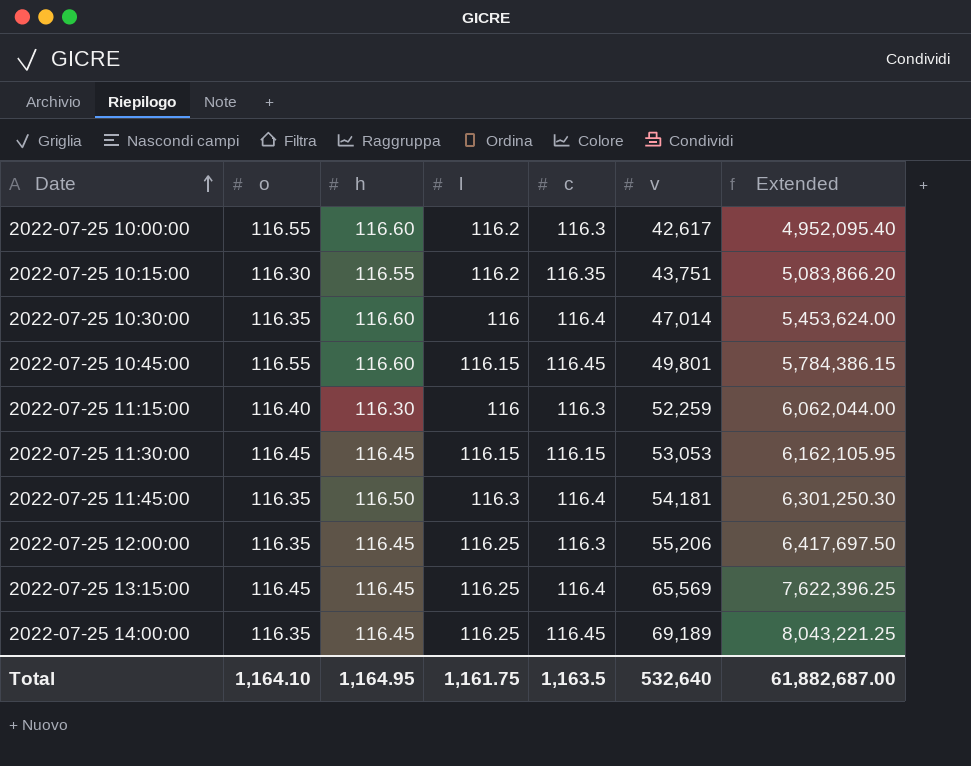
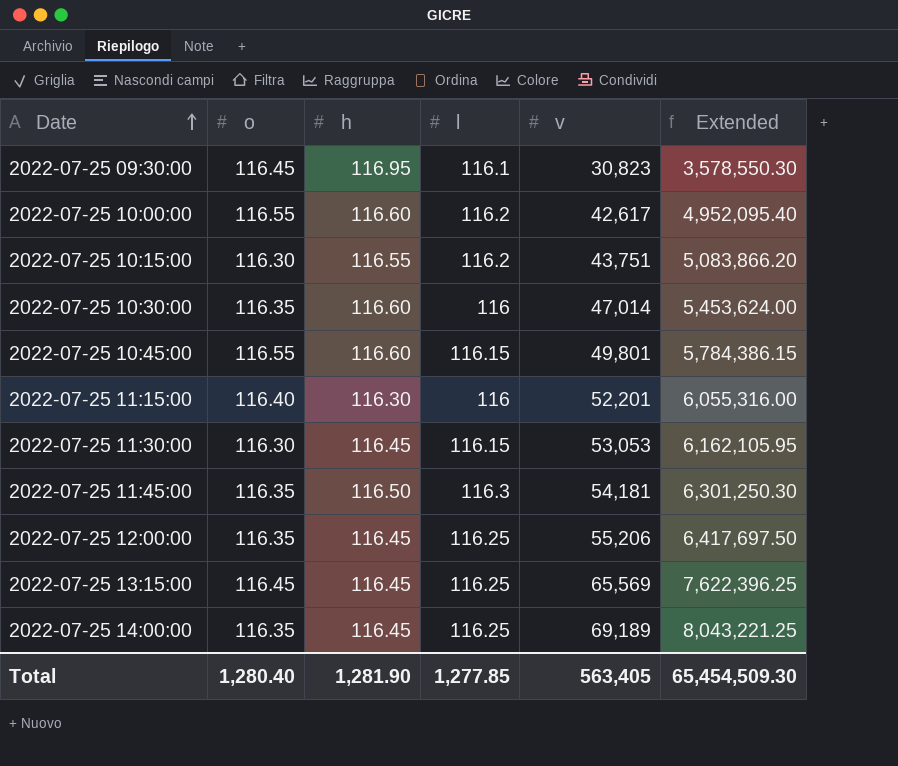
column c | position: 5 -> none
row 2022-07-25 09:30:00: none -> 116.45 | 116.95 | 116.1 | 30,823 | 3,578,550.30
2022-07-25 11:15:00 | v: 52,259 -> 52,201
2022-07-25 11:15:00 | Extended: 6,062,044.00 -> 6,055,316.00
2022-07-25 11:30:00 | o: 116.45 -> 116.30
Total | o: 1,164.10 -> 1,280.40
Total | h: 1,164.95 -> 1,281.90
Total | l: 1,161.75 -> 1,277.85
Total | v: 532,640 -> 563,405
Total | Extended: 61,882,687.00 -> 65,454,509.30

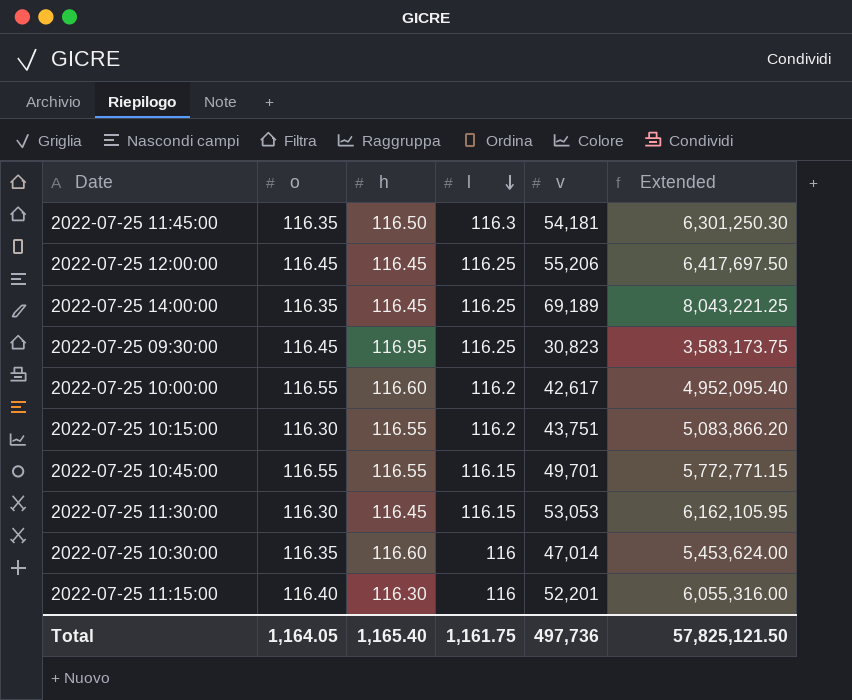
row order: Date ascending -> l descending
row 2022-07-25 13:15:00: 116.45 | 116.45 | 116.25 | 65,569 | 7,622,396.25 -> none
2022-07-25 12:00:00 | o: 116.35 -> 116.45
2022-07-25 09:30:00 | l: 116.1 -> 116.25
2022-07-25 09:30:00 | Extended: 3,578,550.30 -> 3,583,173.75
2022-07-25 10:45:00 | h: 116.60 -> 116.55
2022-07-25 10:45:00 | v: 49,801 -> 49,701
2022-07-25 10:45:00 | Extended: 5,784,386.15 -> 5,772,771.15
Total | o: 1,280.40 -> 1,164.05
Total | h: 1,281.90 -> 1,165.40
Total | l: 1,277.85 -> 1,161.75
Total | v: 563,405 -> 497,736
Total | Extended: 65,454,509.30 -> 57,825,121.50

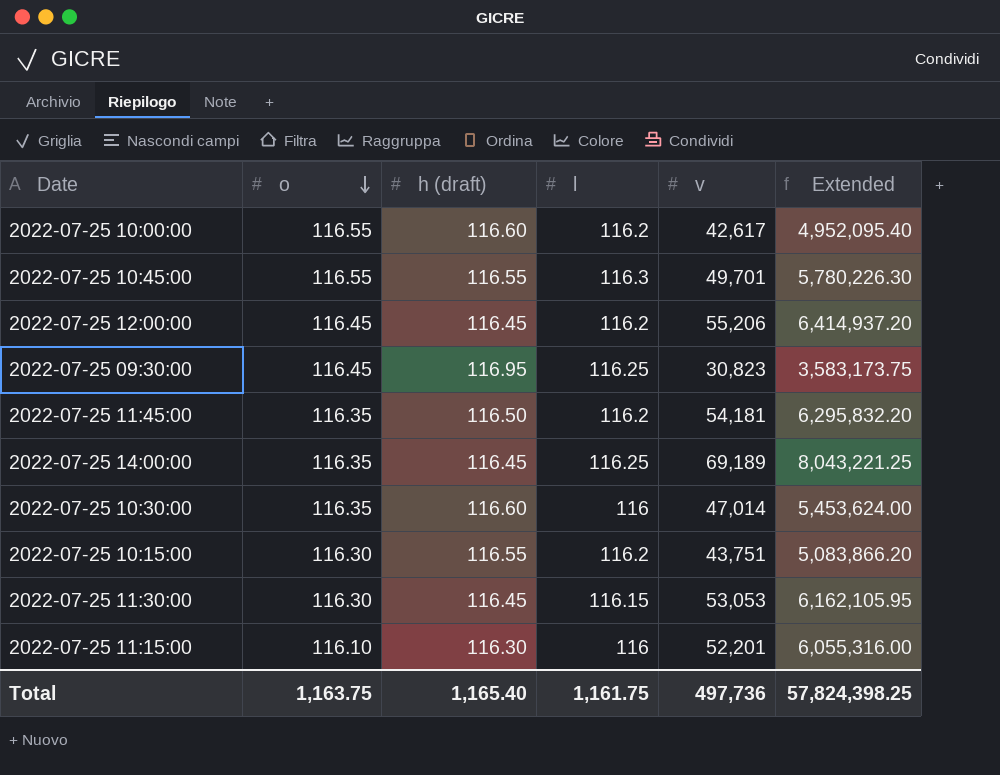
row order: l descending -> o descending
column name: h -> h (draft)
2022-07-25 10:45:00 | l: 116.15 -> 116.3
2022-07-25 10:45:00 | Extended: 5,772,771.15 -> 5,780,226.30
2022-07-25 12:00:00 | l: 116.25 -> 116.2
2022-07-25 12:00:00 | Extended: 6,417,697.50 -> 6,414,937.20
2022-07-25 11:45:00 | l: 116.3 -> 116.2
2022-07-25 11:45:00 | Extended: 6,301,250.30 -> 6,295,832.20
2022-07-25 11:15:00 | o: 116.40 -> 116.10
Total | o: 1,164.05 -> 1,163.75
Total | Extended: 57,825,121.50 -> 57,824,398.25

